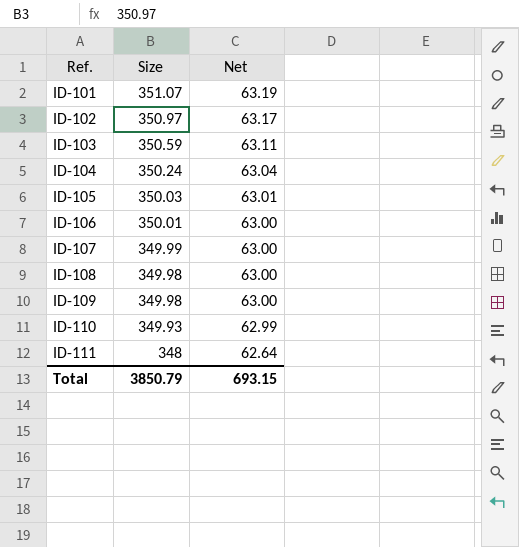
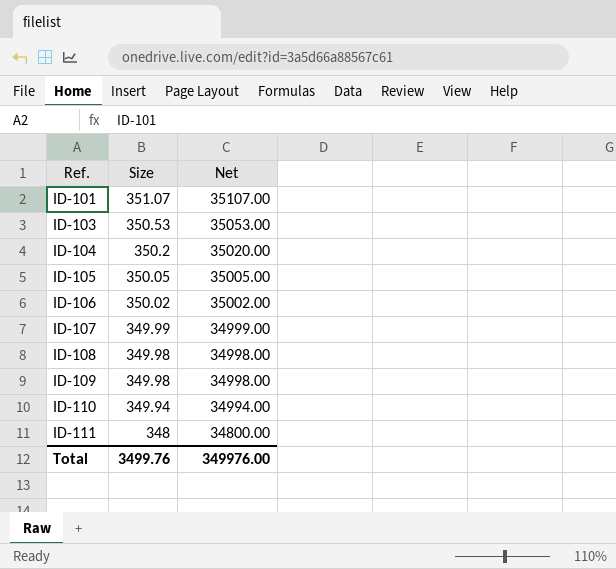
column Net | formula: [Size] * 0.18 -> [Size] * 100
row ID-102: 350.97 | 63.17 -> none
ID-103 | Size: 350.59 -> 350.53
ID-104 | Size: 350.24 -> 350.2
ID-105 | Size: 350.03 -> 350.05
ID-106 | Size: 350.01 -> 350.02
ID-110 | Size: 349.93 -> 349.94
Total | Size: 3850.79 -> 3499.76
Total | Net: 693.15 -> 349976.00

